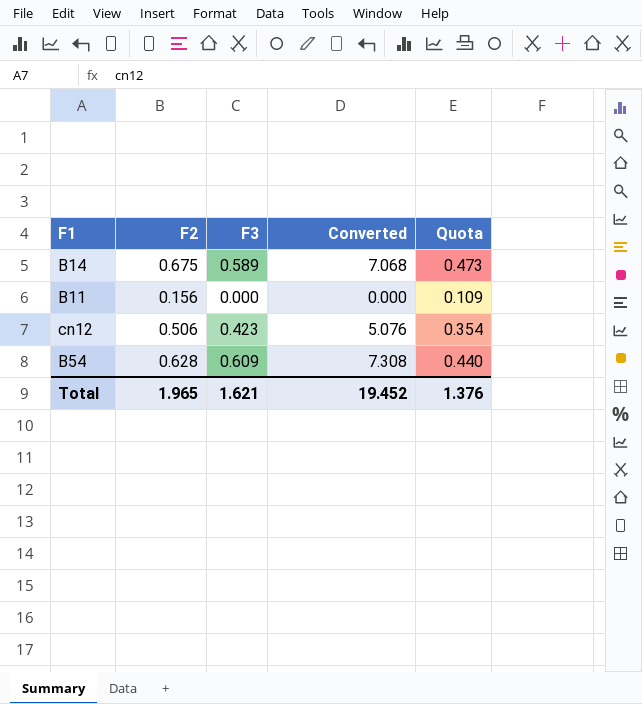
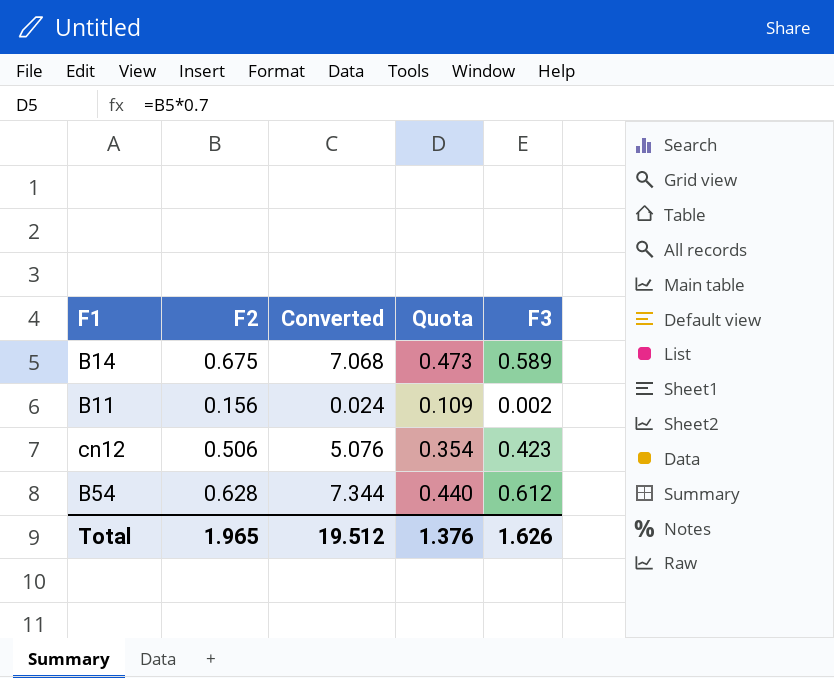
column F3 | position: 3 -> 5
B11 | Converted: 0.000 -> 0.024
B11 | F3: 0.000 -> 0.002
B54 | Converted: 7.308 -> 7.344
B54 | F3: 0.609 -> 0.612
Total | Converted: 19.452 -> 19.512
Total | F3: 1.621 -> 1.626

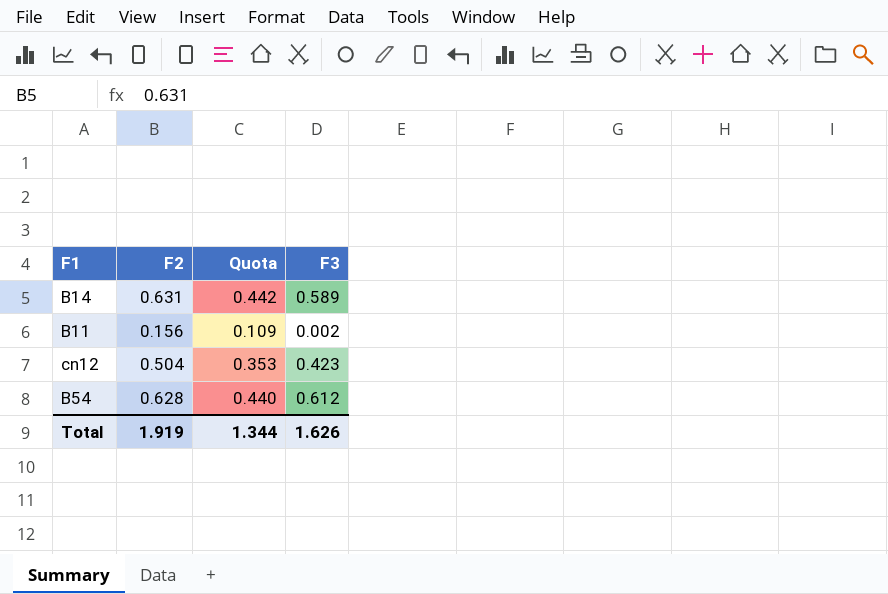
column Converted | formula: [F3] * 12 -> none
B14 | F2: 0.675 -> 0.631
B14 | Quota: 0.473 -> 0.442
cn12 | F2: 0.506 -> 0.504
cn12 | Quota: 0.354 -> 0.353
Total | F2: 1.965 -> 1.919
Total | Quota: 1.376 -> 1.344

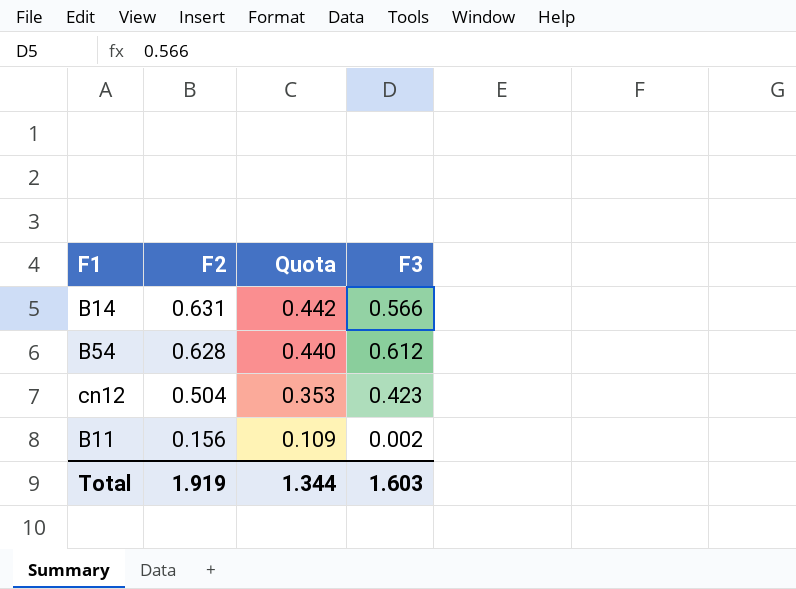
row order: none -> F2 descending
B14 | F3: 0.589 -> 0.566
Total | F3: 1.626 -> 1.603

